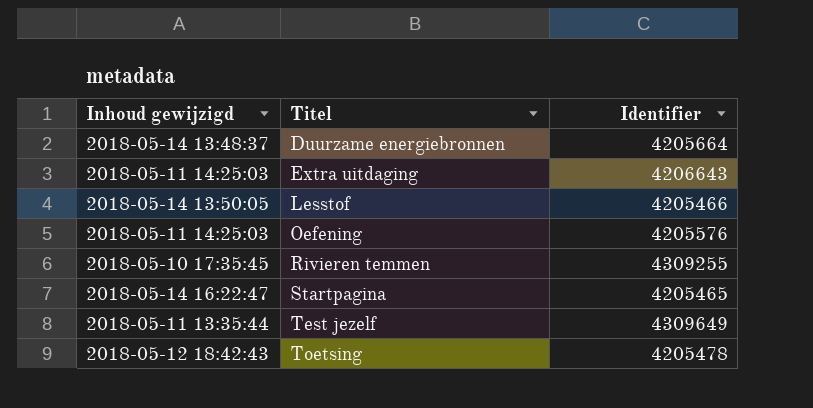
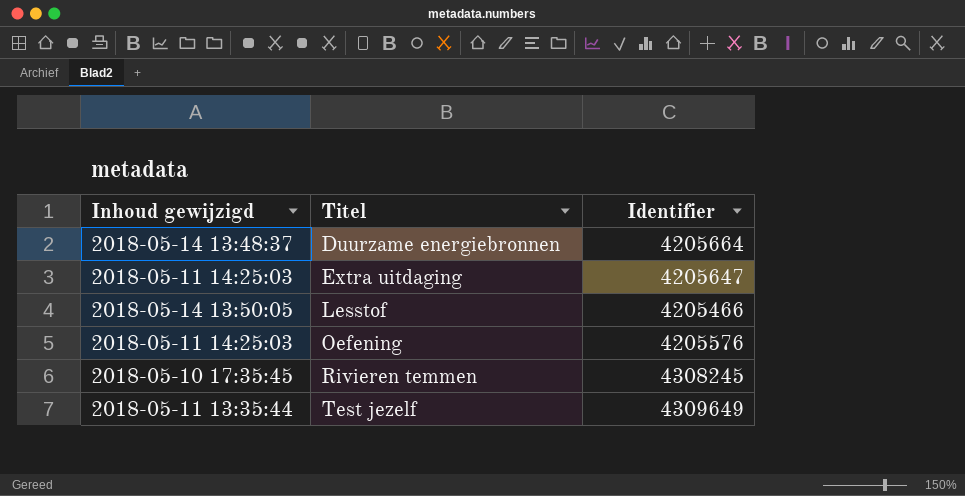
row Startpagina: 2018-05-14 16:22:47 | 4205465 -> none
row Toetsing: 2018-05-12 18:42:43 | 4205478 -> none
Extra uitdaging | Identifier: 4206643 -> 4205647
Rivieren temmen | Identifier: 4309255 -> 4308245

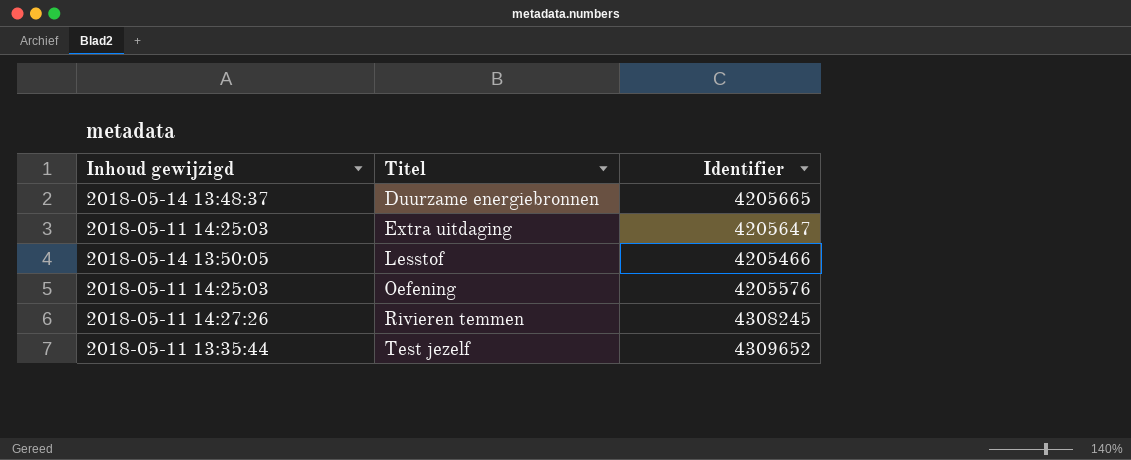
Duurzame energiebronnen | Identifier: 4205664 -> 4205665
Rivieren temmen | Inhoud gewijzigd: 2018-05-10 17:35:45 -> 2018-05-11 14:27:26
Test jezelf | Identifier: 4309649 -> 4309652

